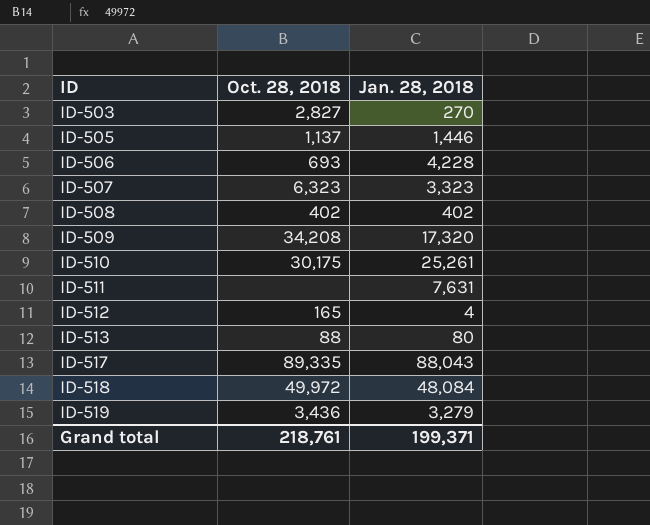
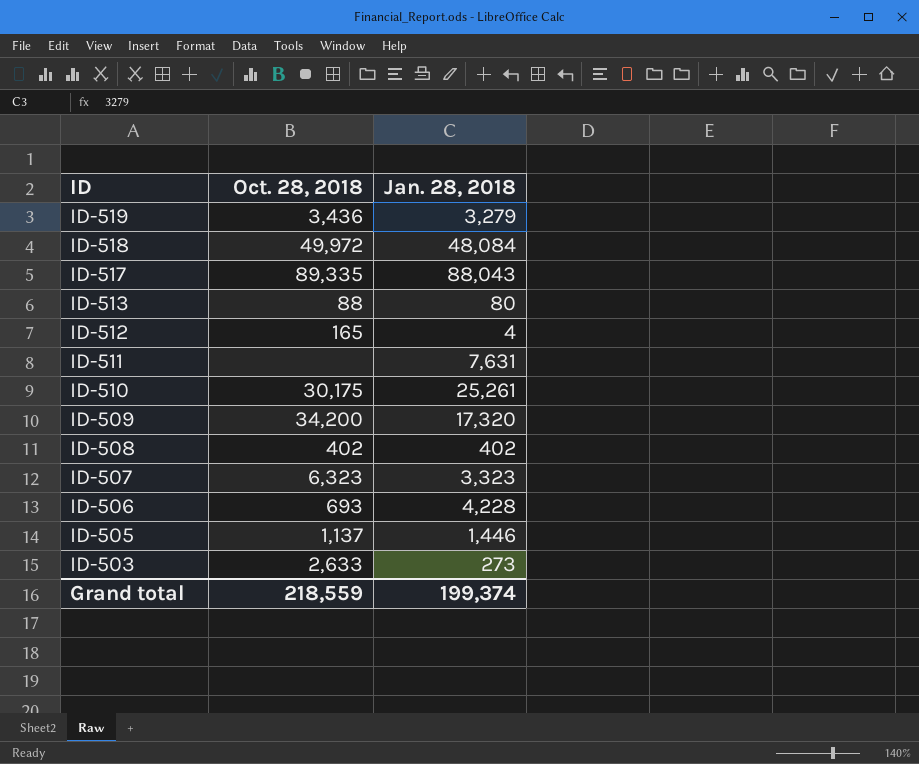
row order: ID ascending -> ID descending
ID-509 | Oct. 28, 2018: 34,208 -> 34,200
ID-503 | Oct. 28, 2018: 2,827 -> 2,633
ID-503 | Jan. 28, 2018: 270 -> 273
Grand total | Oct. 28, 2018: 218,761 -> 218,559
Grand total | Jan. 28, 2018: 199,371 -> 199,374

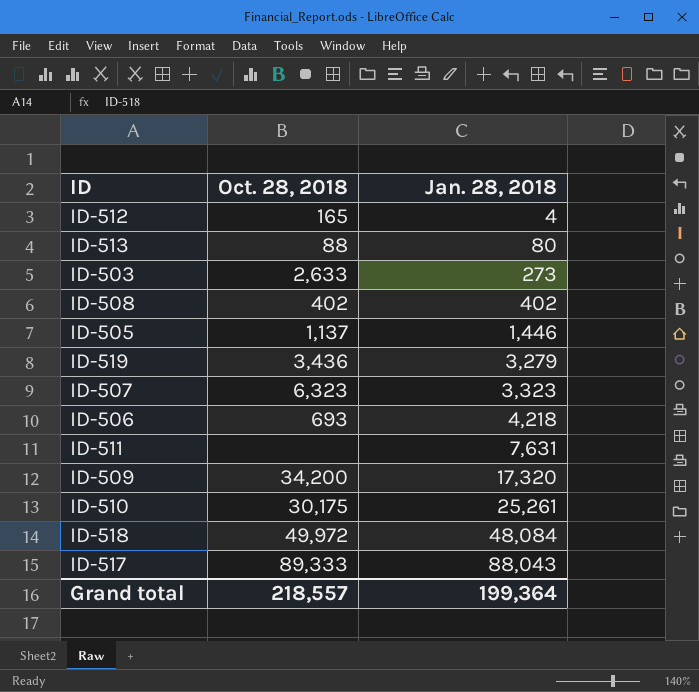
row order: ID descending -> Jan. 28, 2018 ascending
ID-506 | Jan. 28, 2018: 4,228 -> 4,218
ID-517 | Oct. 28, 2018: 89,335 -> 89,333
Grand total | Oct. 28, 2018: 218,559 -> 218,557
Grand total | Jan. 28, 2018: 199,374 -> 199,364

